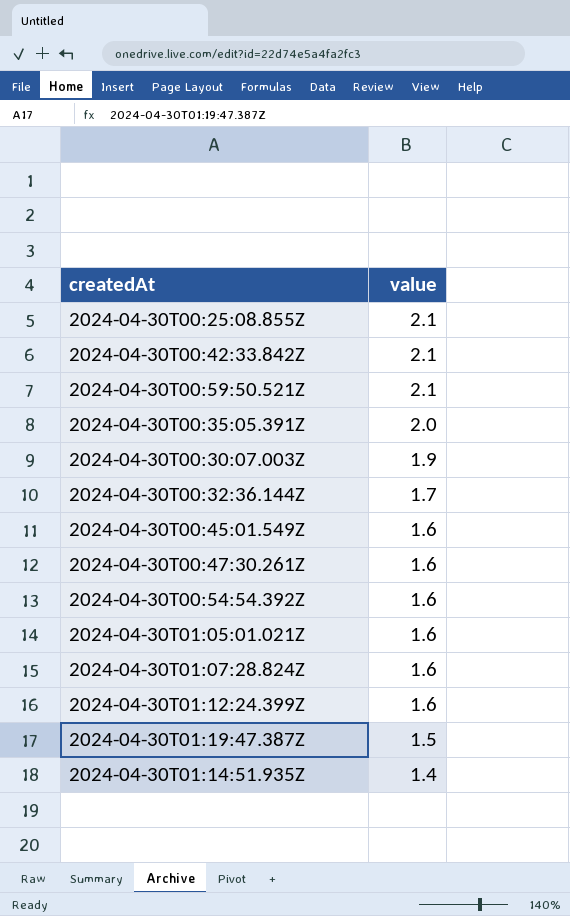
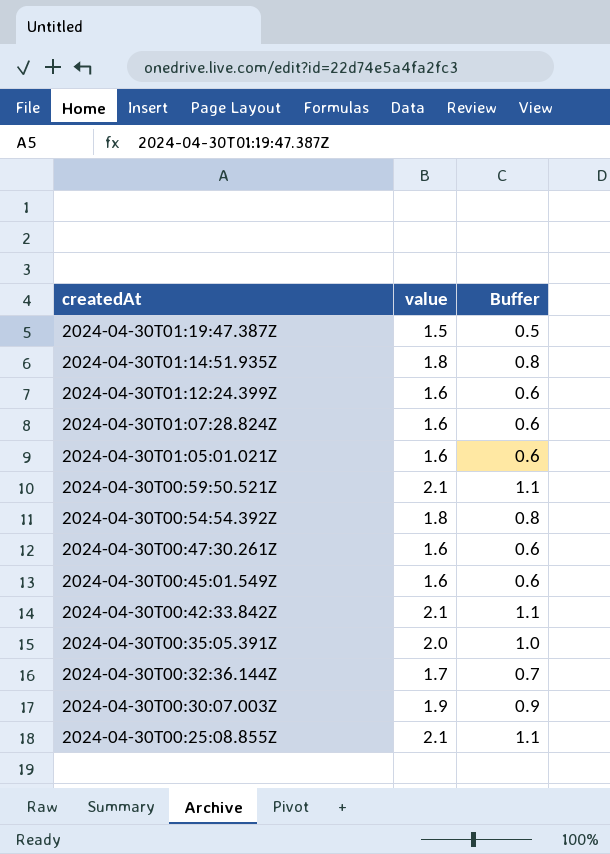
row order: value descending -> createdAt descending
column Buffer | formula: none -> [value] - 1
2024-04-30T01:14:51.935Z | value: 1.4 -> 1.8
2024-04-30T00:54:54.392Z | value: 1.6 -> 1.8

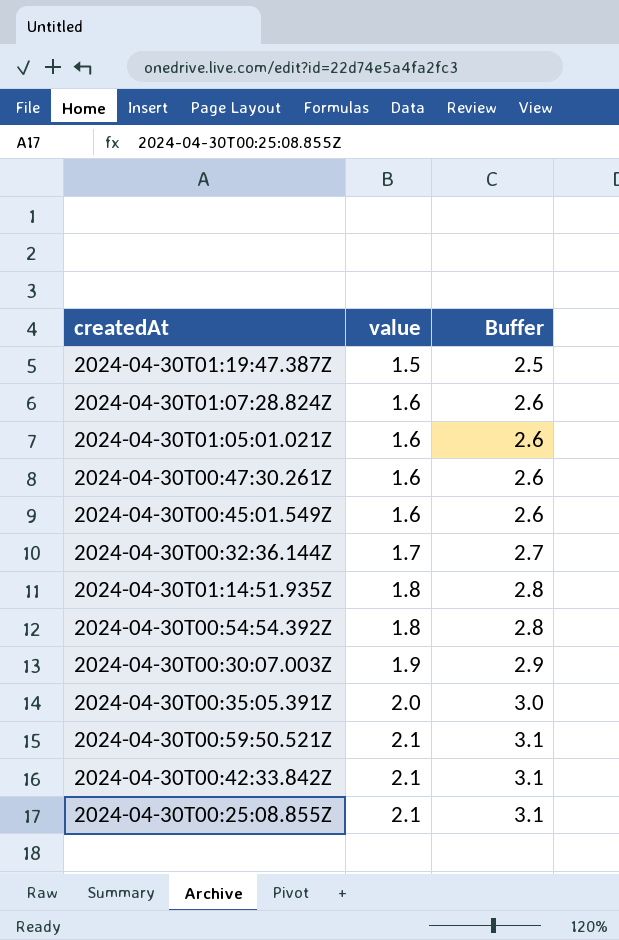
row order: createdAt descending -> value ascending
column Buffer | formula: [value] - 1 -> [value] + 1
row 2024-04-30T01:12:24.399Z: 1.6 | 0.6 -> none

